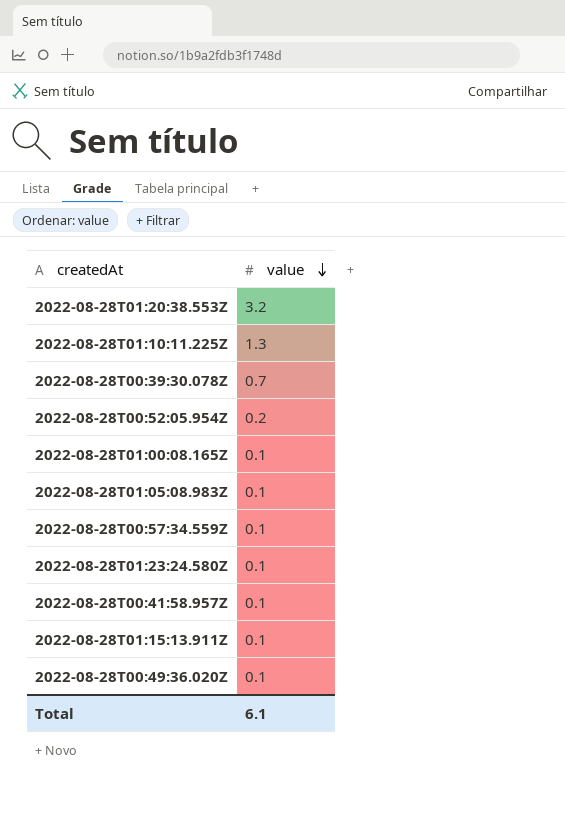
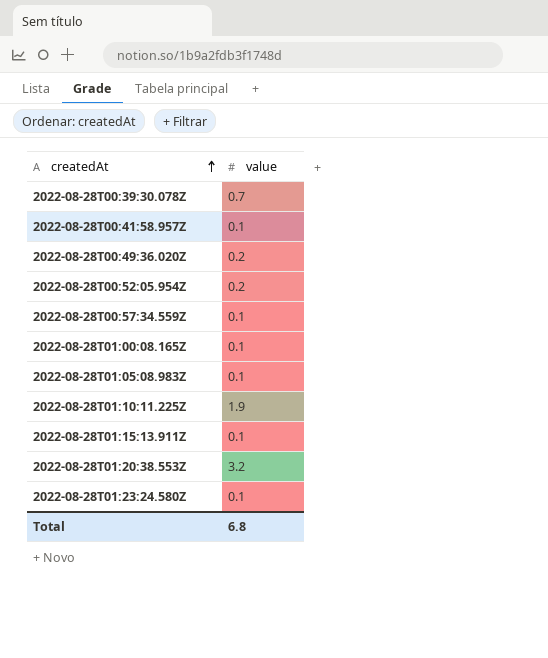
row order: value descending -> createdAt ascending
2022-08-28T00:49:36.020Z | value: 0.1 -> 0.2
2022-08-28T01:10:11.225Z | value: 1.3 -> 1.9
Total | value: 6.1 -> 6.8

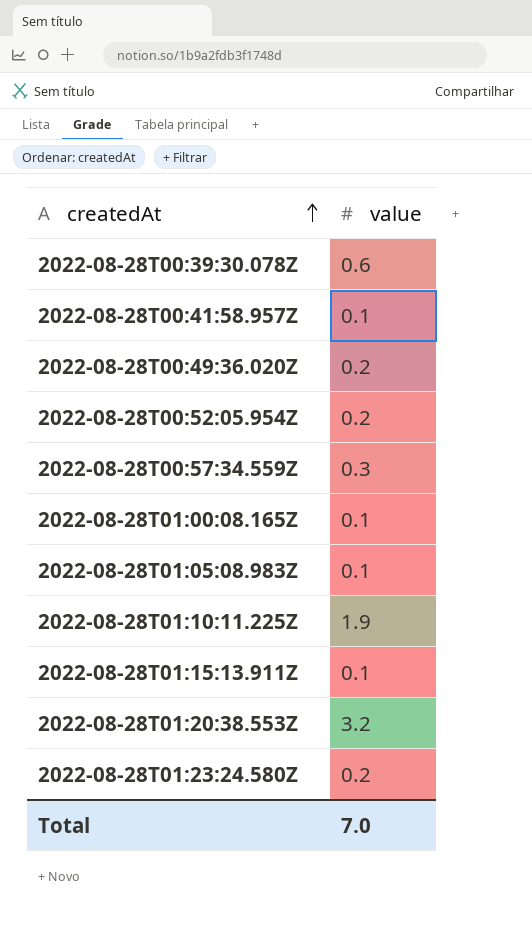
2022-08-28T00:39:30.078Z | value: 0.7 -> 0.6
2022-08-28T00:57:34.559Z | value: 0.1 -> 0.3
2022-08-28T01:23:24.580Z | value: 0.1 -> 0.2
Total | value: 6.8 -> 7.0

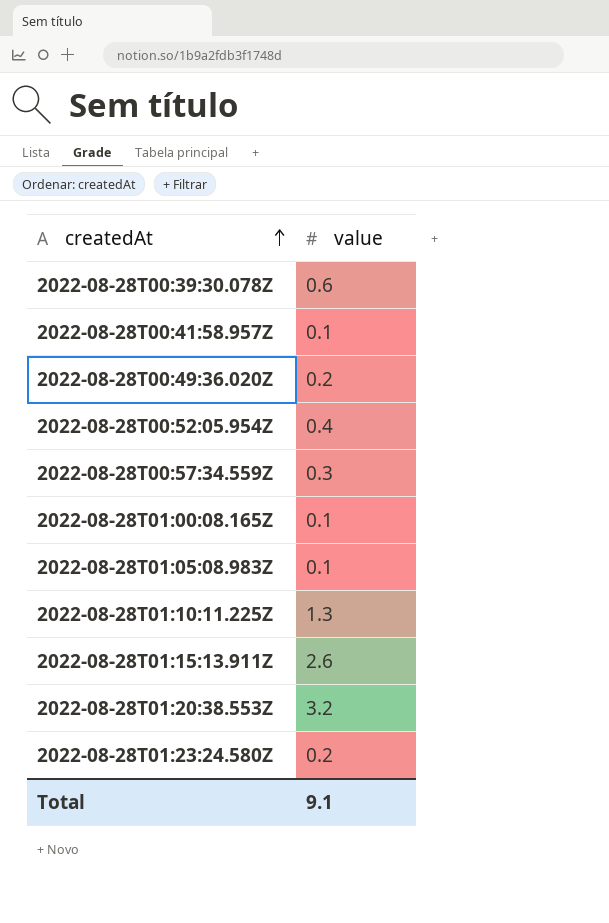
2022-08-28T00:52:05.954Z | value: 0.2 -> 0.4
2022-08-28T01:10:11.225Z | value: 1.9 -> 1.3
2022-08-28T01:15:13.911Z | value: 0.1 -> 2.6
Total | value: 7.0 -> 9.1

